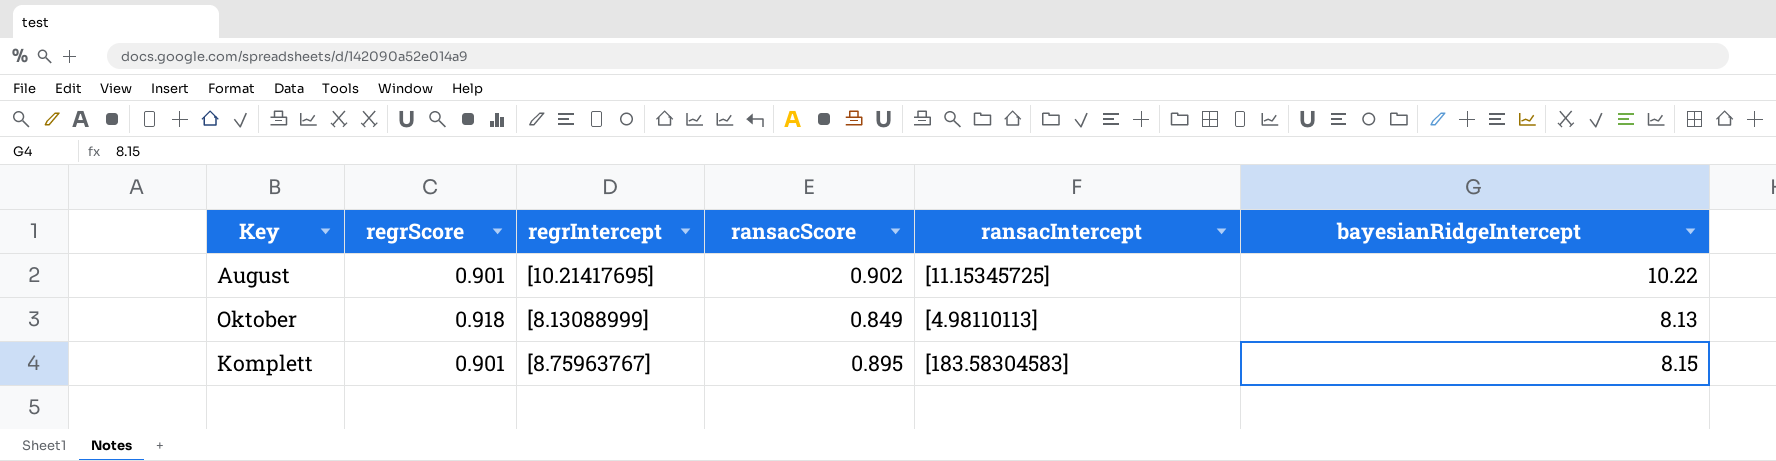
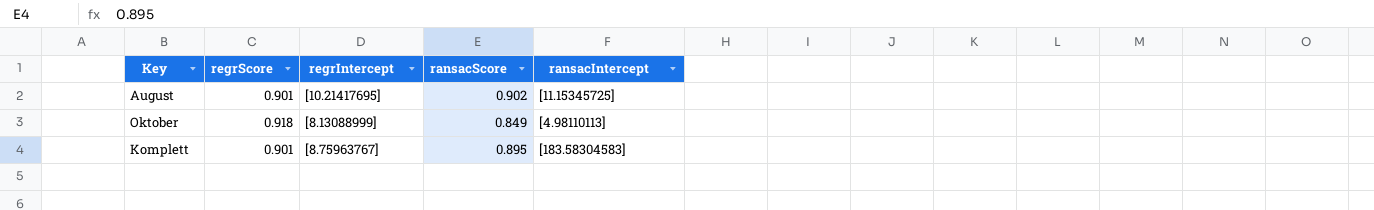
column bayesianRidgeIntercept | position: 6 -> none

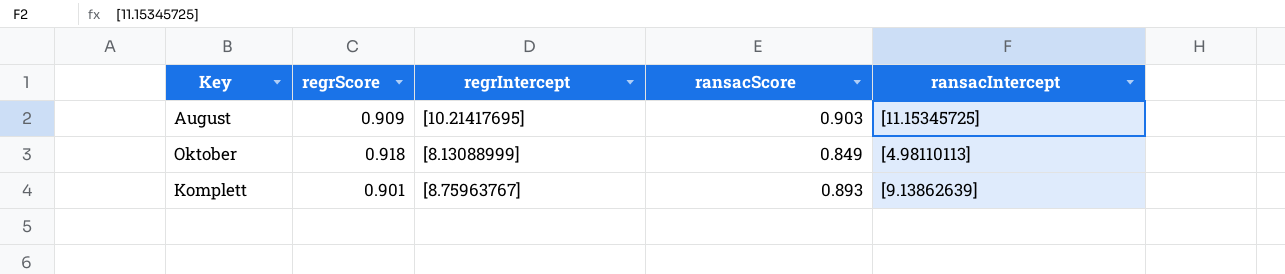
August | regrScore: 0.901 -> 0.909
August | ransacScore: 0.902 -> 0.903
Komplett | ransacScore: 0.895 -> 0.893
Komplett | ransacIntercept: [183.58304583] -> [9.13862639]

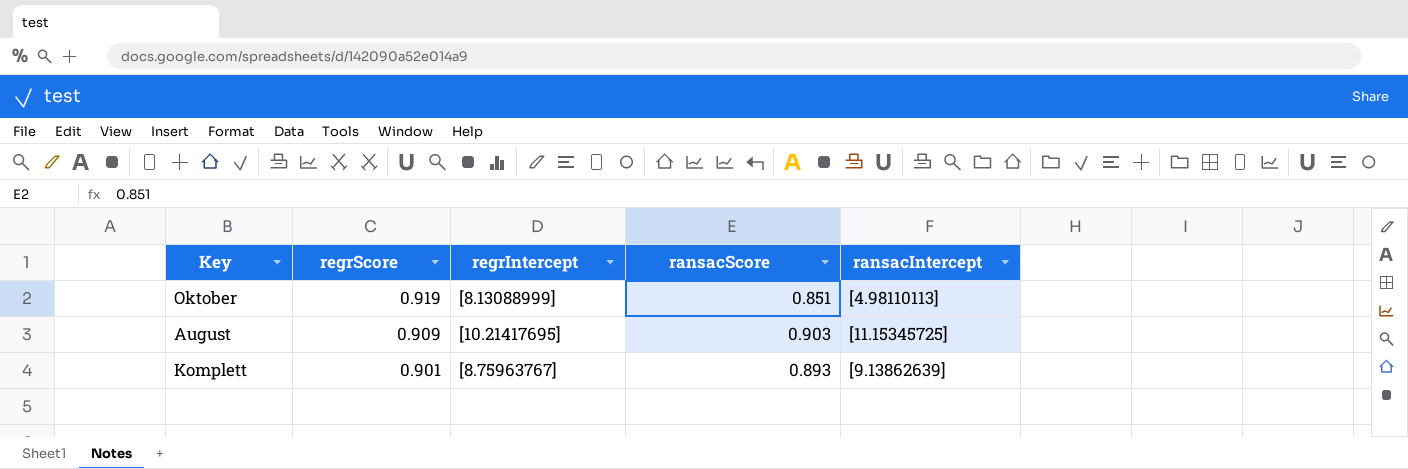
row order: none -> regrScore descending
Oktober | regrScore: 0.918 -> 0.919
Oktober | ransacScore: 0.849 -> 0.851

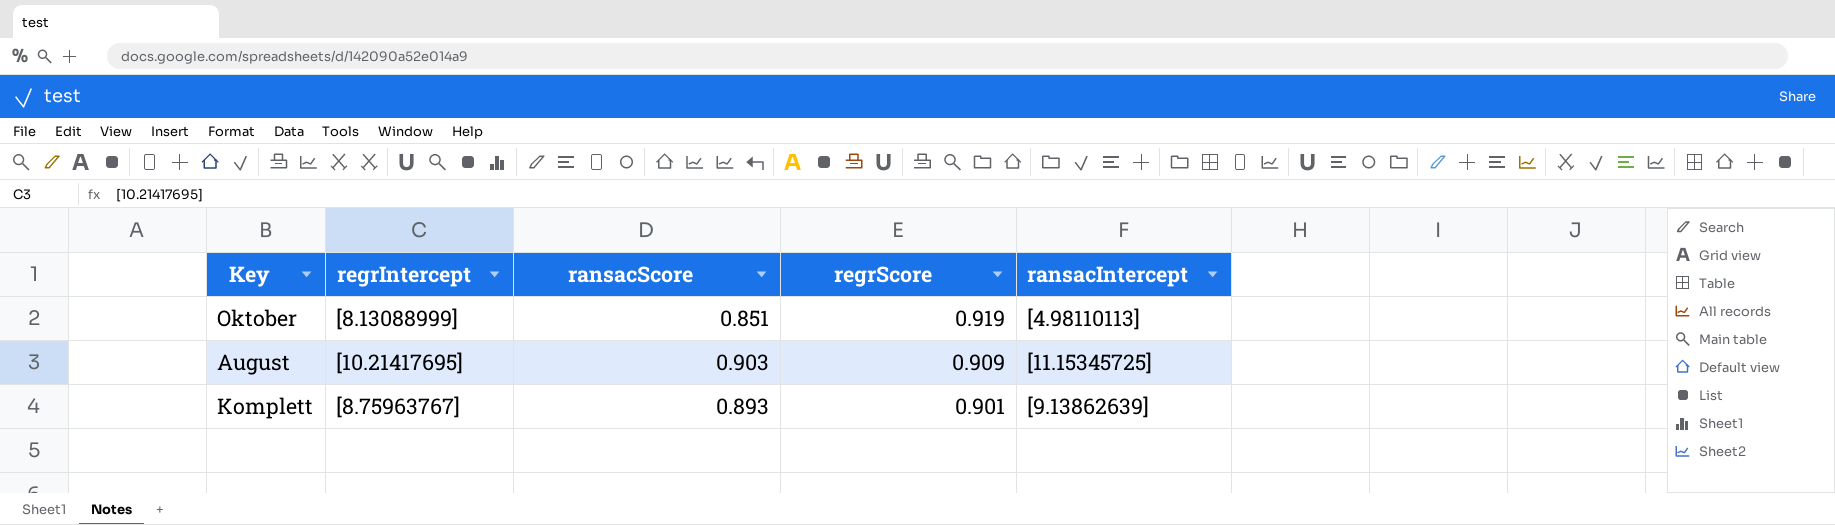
column regrScore | position: 2 -> 4

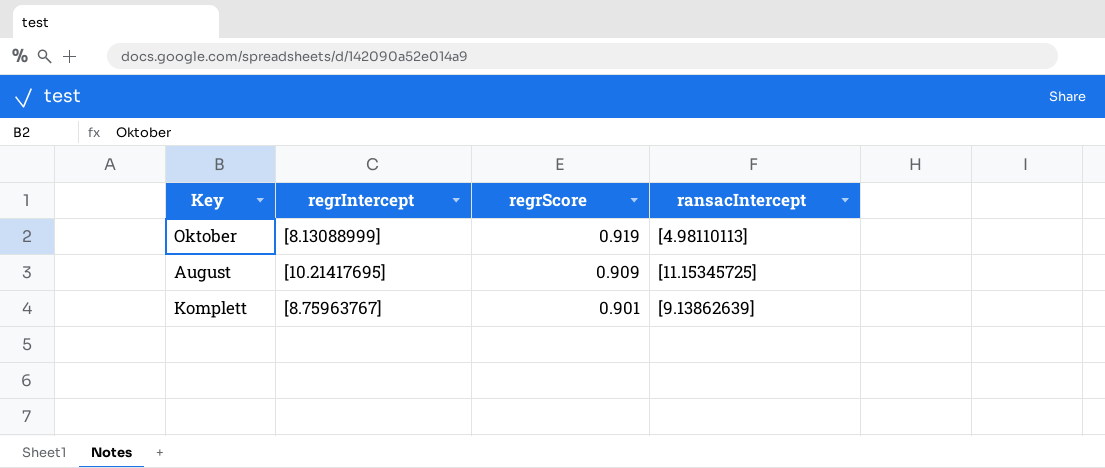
column ransacScore | position: 3 -> none

